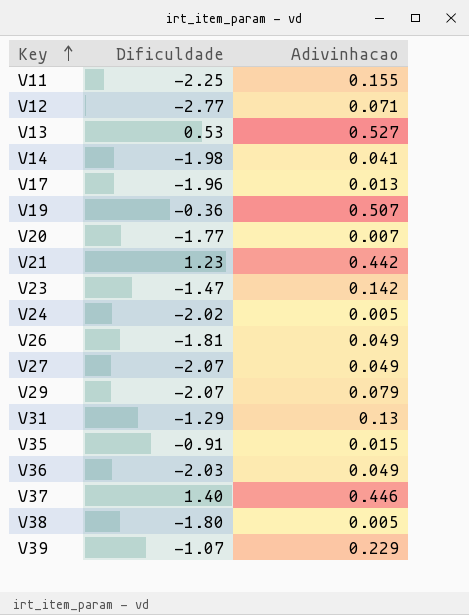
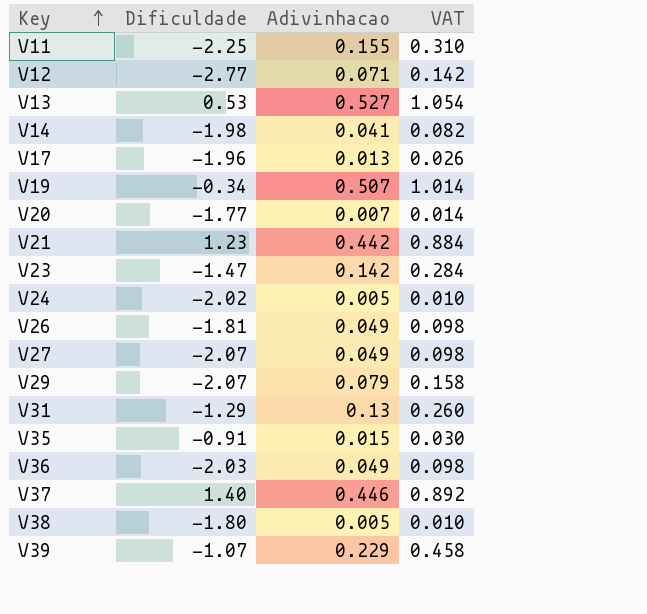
column VAT | formula: none -> [Adivinhacao] * 2
V19 | Dificuldade: -0.36 -> -0.34

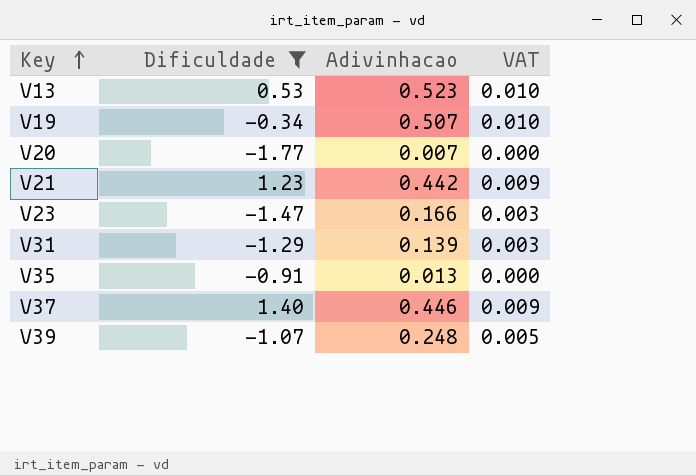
filter: none -> Dificuldade >= -1.77
column VAT | formula: [Adivinhacao] * 2 -> [Adivinhacao] * 0.02
V13 | Adivinhacao: 0.527 -> 0.523
V23 | Adivinhacao: 0.142 -> 0.166
V31 | Adivinhacao: 0.13 -> 0.139
V35 | Adivinhacao: 0.015 -> 0.013
V39 | Adivinhacao: 0.229 -> 0.248

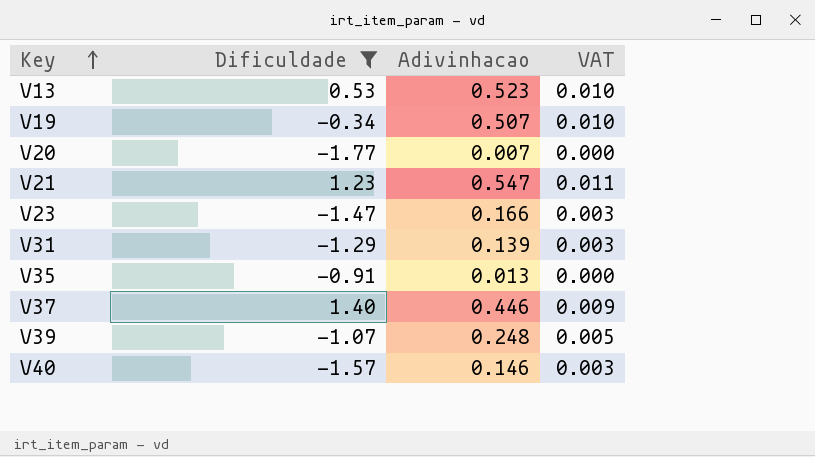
V21 | Adivinhacao: 0.442 -> 0.547
V21 | VAT: 0.009 -> 0.011
row V40: none -> -1.57 | 0.146 | 0.003

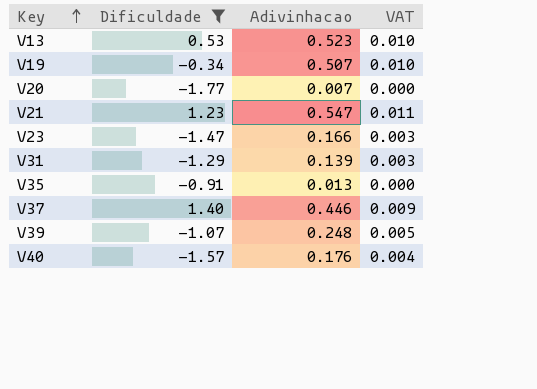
V40 | Adivinhacao: 0.146 -> 0.176
V40 | VAT: 0.003 -> 0.004

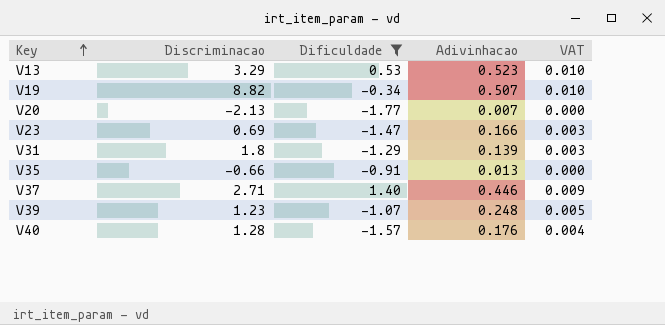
column Discriminacao | position: none -> 2
row V21: 1.23 | 0.547 | 0.011 -> none

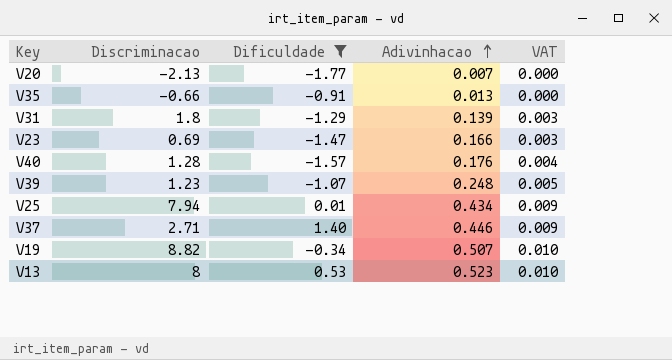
row order: Key ascending -> Adivinhacao ascending
row V25: none -> 7.94 | 0.01 | 0.434 | 0.009
V13 | Discriminacao: 3.29 -> 8

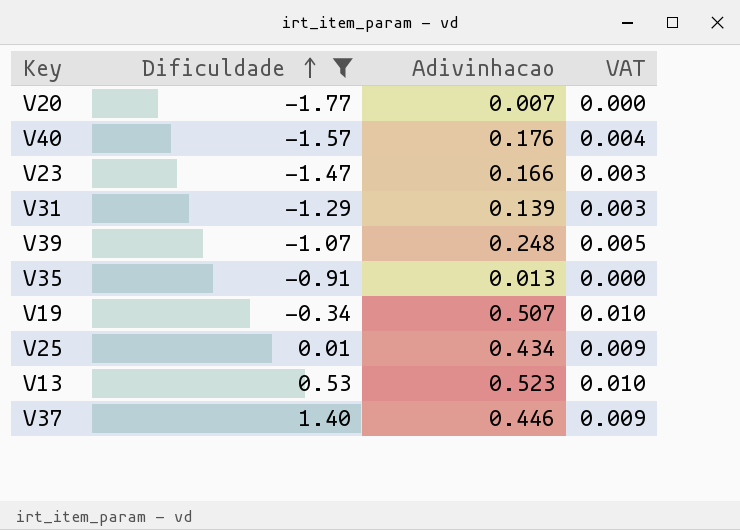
row order: Adivinhacao ascending -> Dificuldade ascending
column Discriminacao | position: 2 -> none

